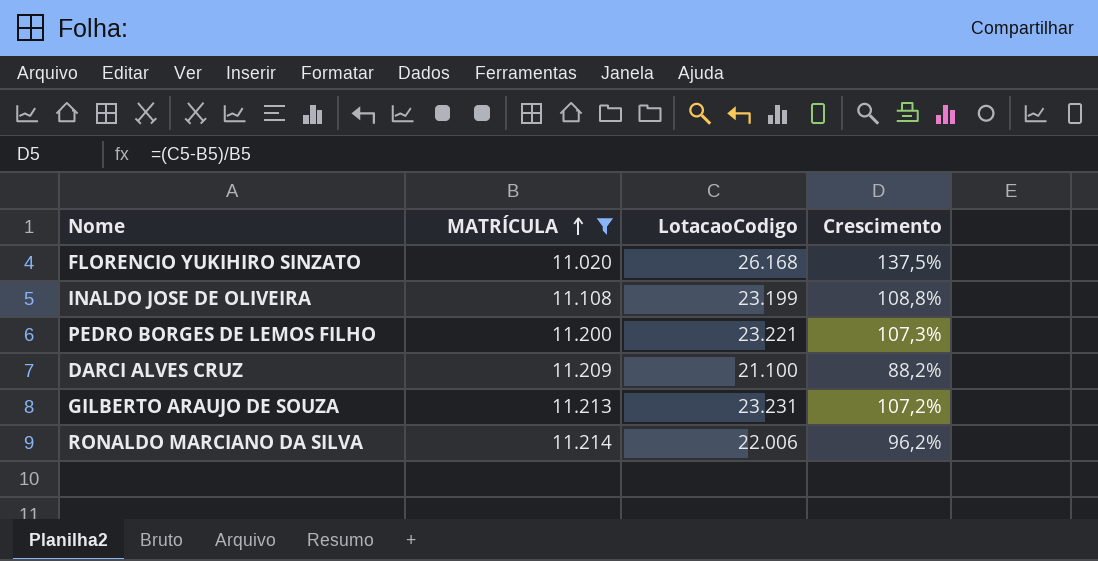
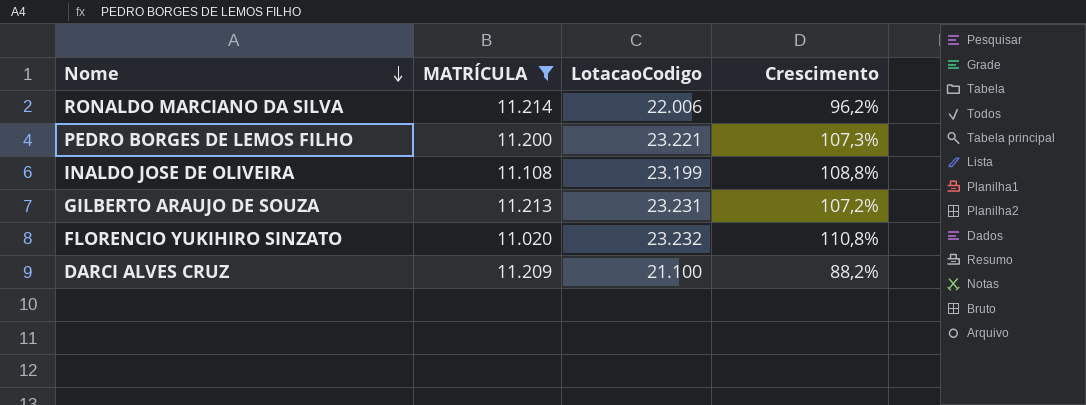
row order: MATRÍCULA ascending -> Nome descending
FLORENCIO YUKIHIRO SINZATO | LotacaoCodigo: 26.168 -> 23.232
FLORENCIO YUKIHIRO SINZATO | Crescimento: 137,5% -> 110,8%

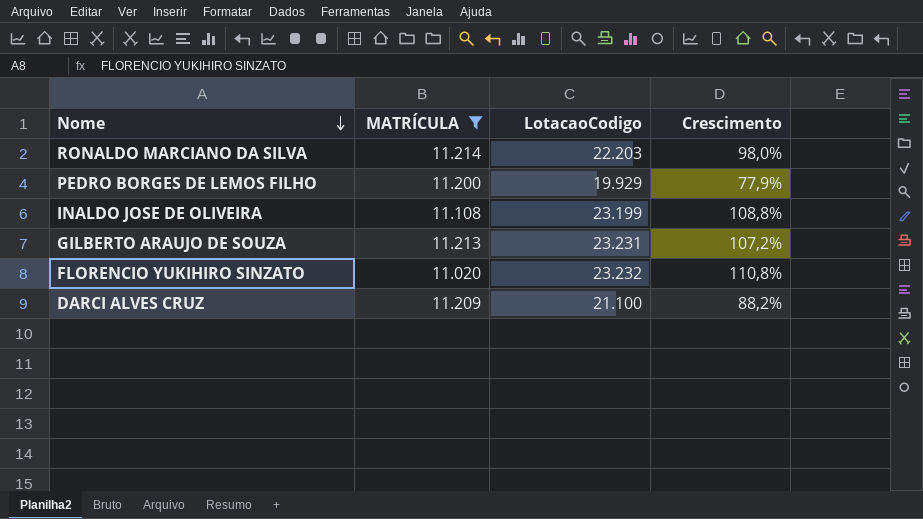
RONALDO MARCIANO DA SILVA | LotacaoCodigo: 22.006 -> 22.203
RONALDO MARCIANO DA SILVA | Crescimento: 96,2% -> 98,0%
PEDRO BORGES DE LEMOS FILHO | LotacaoCodigo: 23.221 -> 19.929
PEDRO BORGES DE LEMOS FILHO | Crescimento: 107,3% -> 77,9%

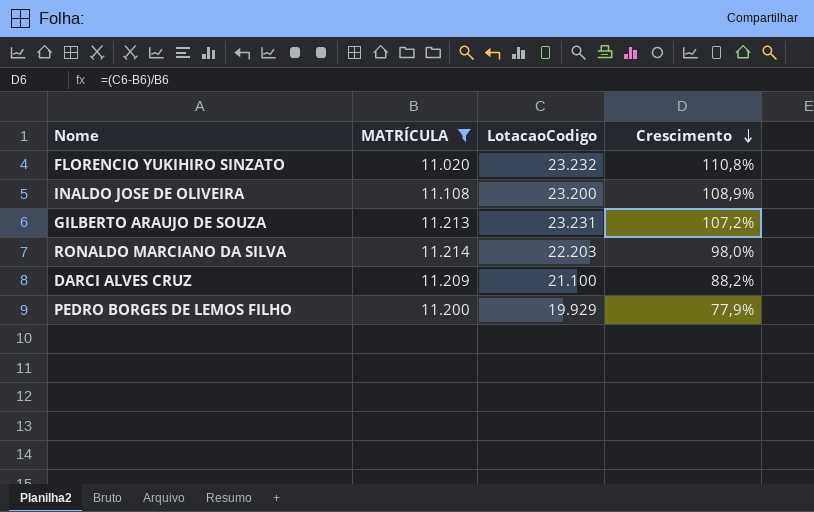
row order: Nome descending -> Crescimento descending
INALDO JOSE DE OLIVEIRA | LotacaoCodigo: 23.199 -> 23.200
INALDO JOSE DE OLIVEIRA | Crescimento: 108,8% -> 108,9%

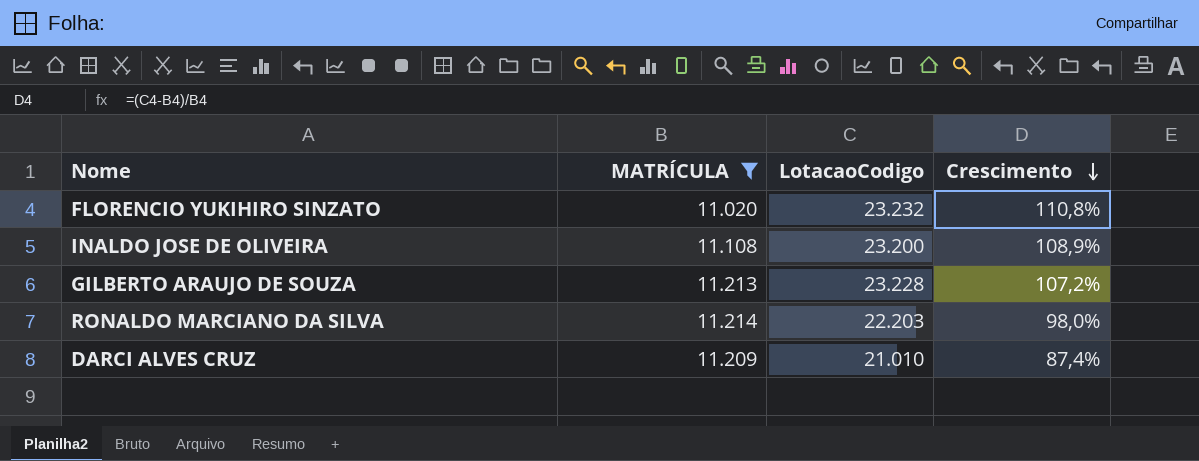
row PEDRO BORGES DE LEMOS FILHO: 11.200 | 19.929 | 77,9% -> none
GILBERTO ARAUJO DE SOUZA | LotacaoCodigo: 23.231 -> 23.228
DARCI ALVES CRUZ | LotacaoCodigo: 21.100 -> 21.010
DARCI ALVES CRUZ | Crescimento: 88,2% -> 87,4%

